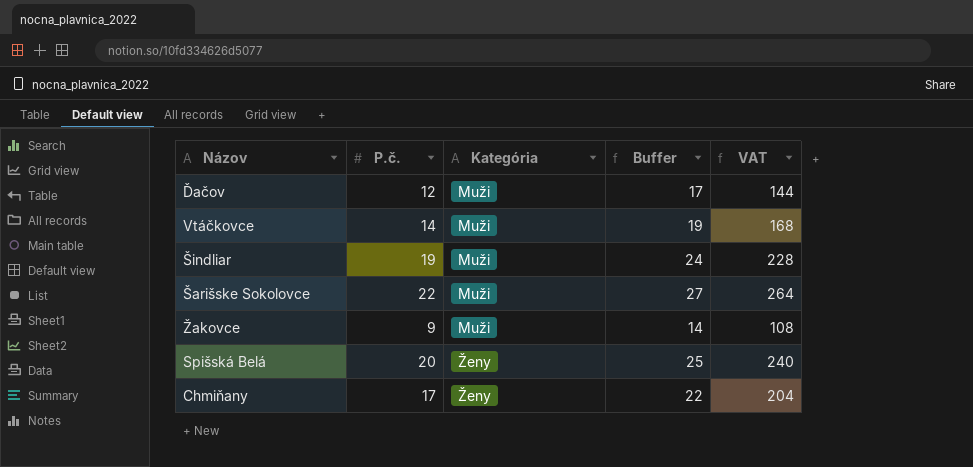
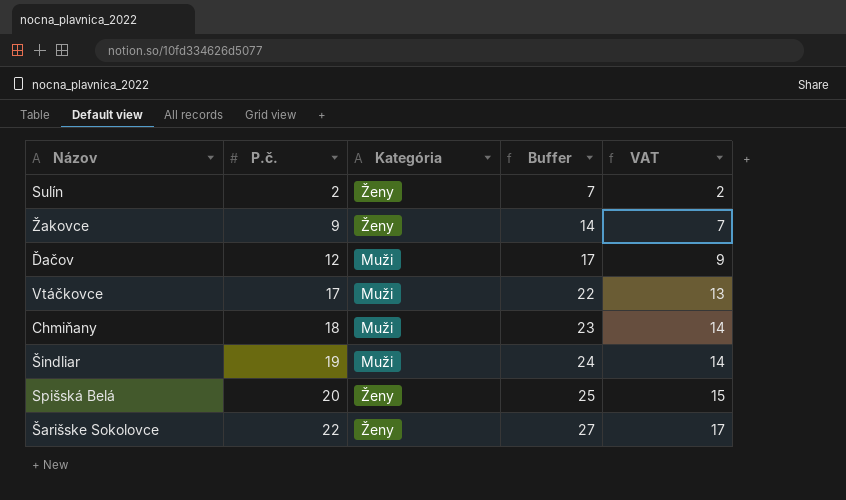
row order: Kategória ascending -> P.č. ascending
column VAT | formula: [P.č.] * 12 -> [P.č.] * 0.75
row Sulín: none -> 2 | Ženy | 7 | 2
Žakovce | Kategória: Muži -> Ženy
Vtáčkovce | P.č.: 14 -> 17
Vtáčkovce | Buffer: 19 -> 22
Chmiňany | P.č.: 17 -> 18
Chmiňany | Kategória: Ženy -> Muži
Chmiňany | Buffer: 22 -> 23
Šarišske Sokolovce | Kategória: Muži -> Ženy

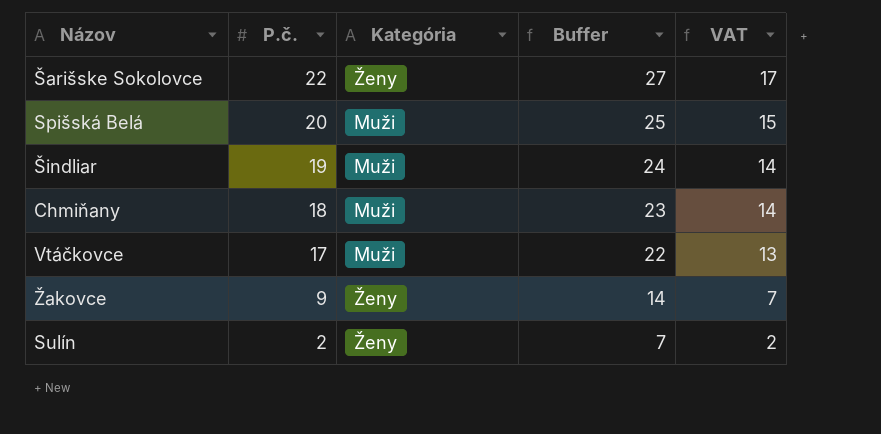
row order: P.č. ascending -> P.č. descending
row Ďačov: 12 | Muži | 17 | 9 -> none
Spišská Belá | Kategória: Ženy -> Muži

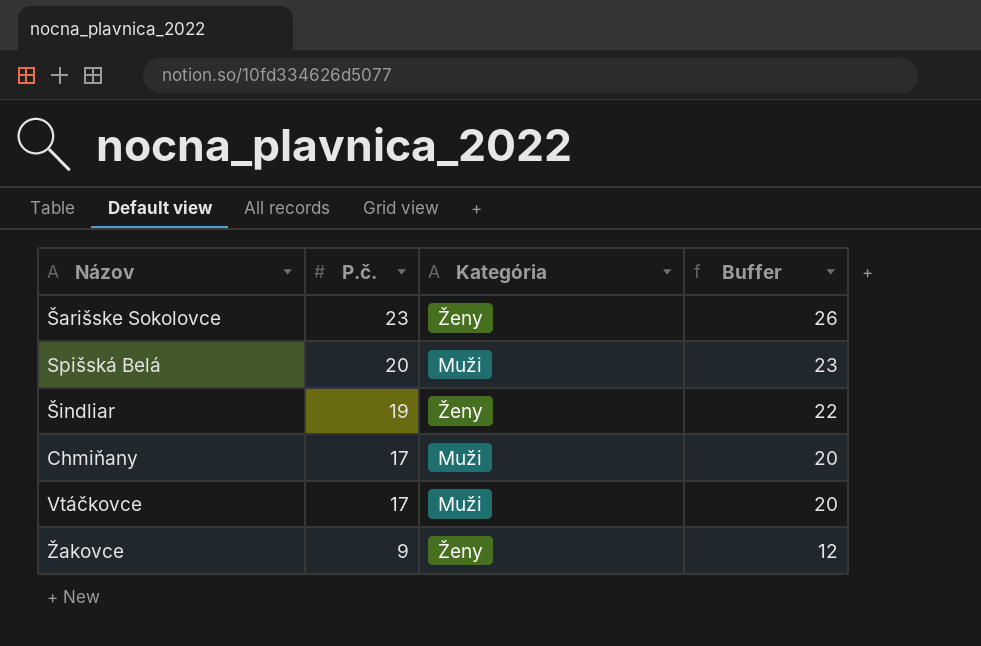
column VAT | formula: [P.č.] * 0.75 -> none
column Buffer | formula: [P.č.] + 5 -> [P.č.] + 3
row Sulín: 2 | Ženy | 7 | 2 -> none
Šarišske Sokolovce | P.č.: 22 -> 23
Šindliar | Kategória: Muži -> Ženy
Chmiňany | P.č.: 18 -> 17

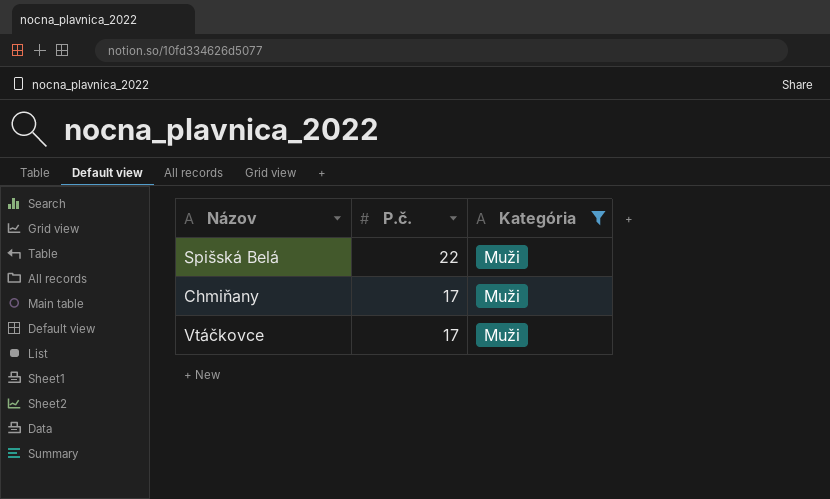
filter: none -> Kategória = Muži
column Buffer | formula: [P.č.] + 3 -> none
Spišská Belá | P.č.: 20 -> 22

